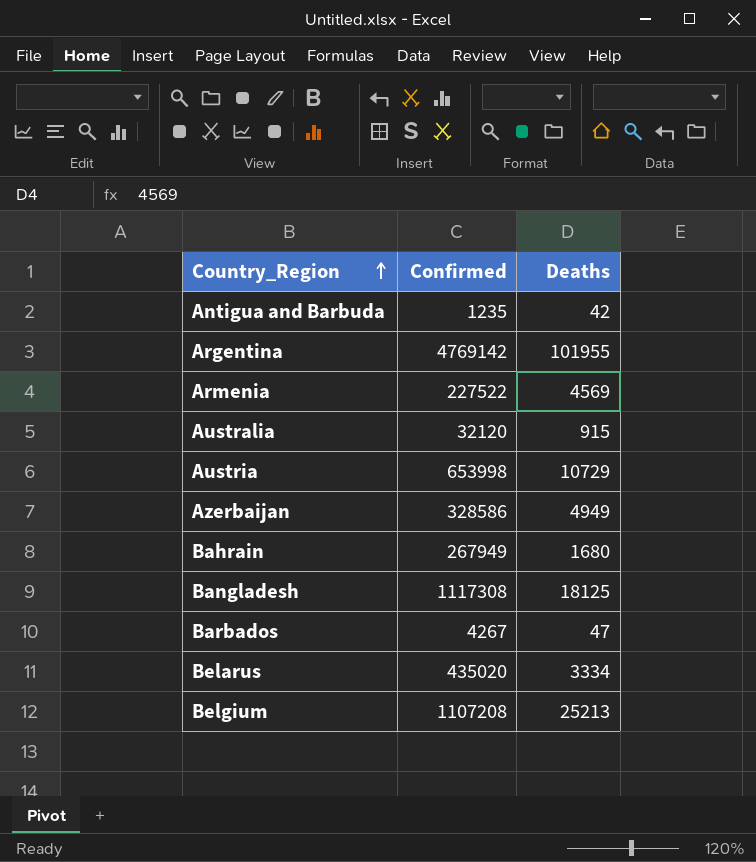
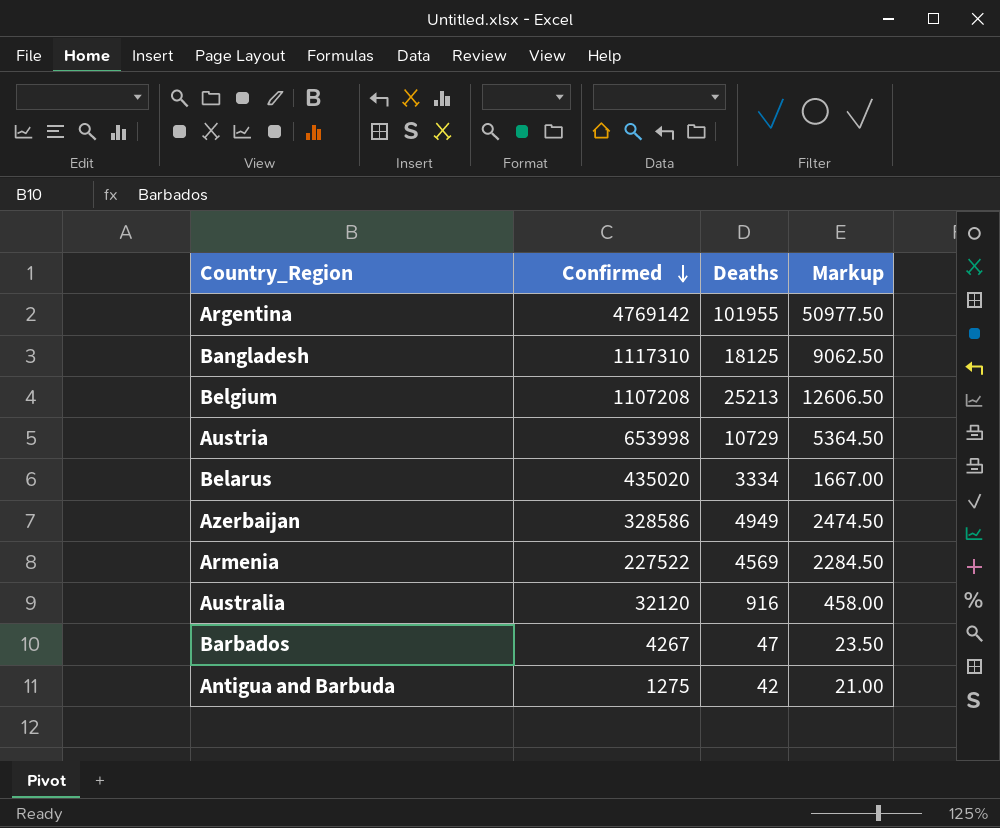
row order: Country_Region ascending -> Confirmed descending
column Markup | formula: none -> [Deaths] * 0.5
row Bahrain: 267949 | 1680 -> none
Bangladesh | Confirmed: 1117308 -> 1117310
Australia | Deaths: 915 -> 916
Antigua and Barbuda | Confirmed: 1235 -> 1275

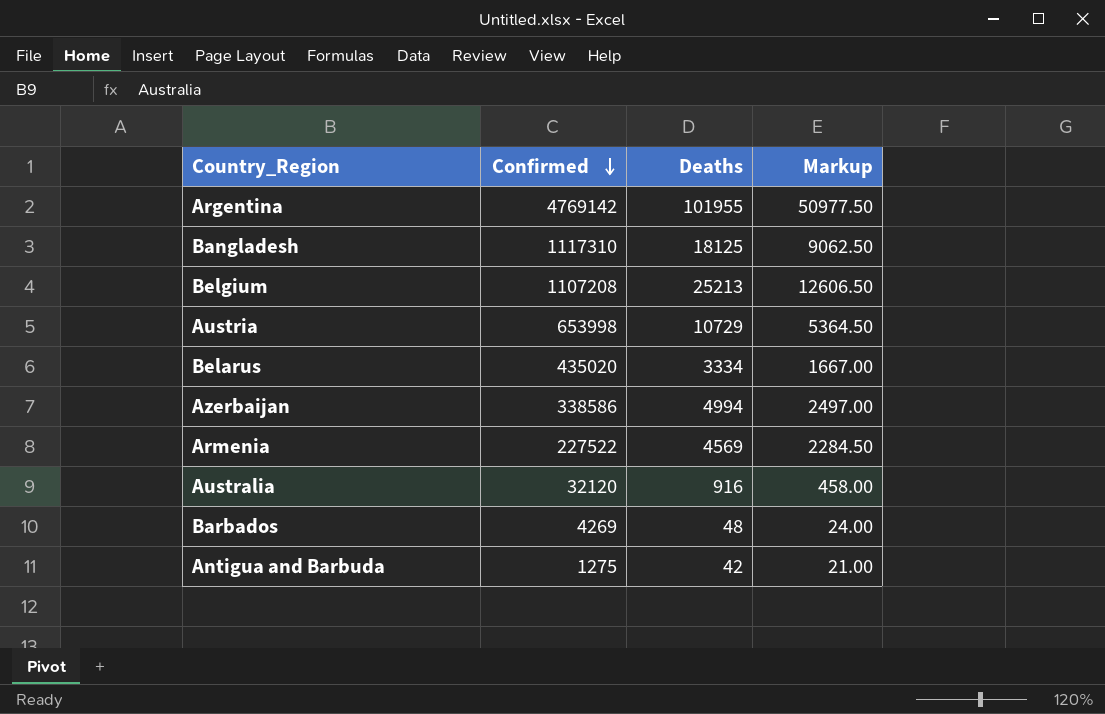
Azerbaijan | Confirmed: 328586 -> 338586
Azerbaijan | Deaths: 4949 -> 4994
Azerbaijan | Markup: 2474.50 -> 2497.00
Barbados | Confirmed: 4267 -> 4269
Barbados | Deaths: 47 -> 48
Barbados | Markup: 23.50 -> 24.00

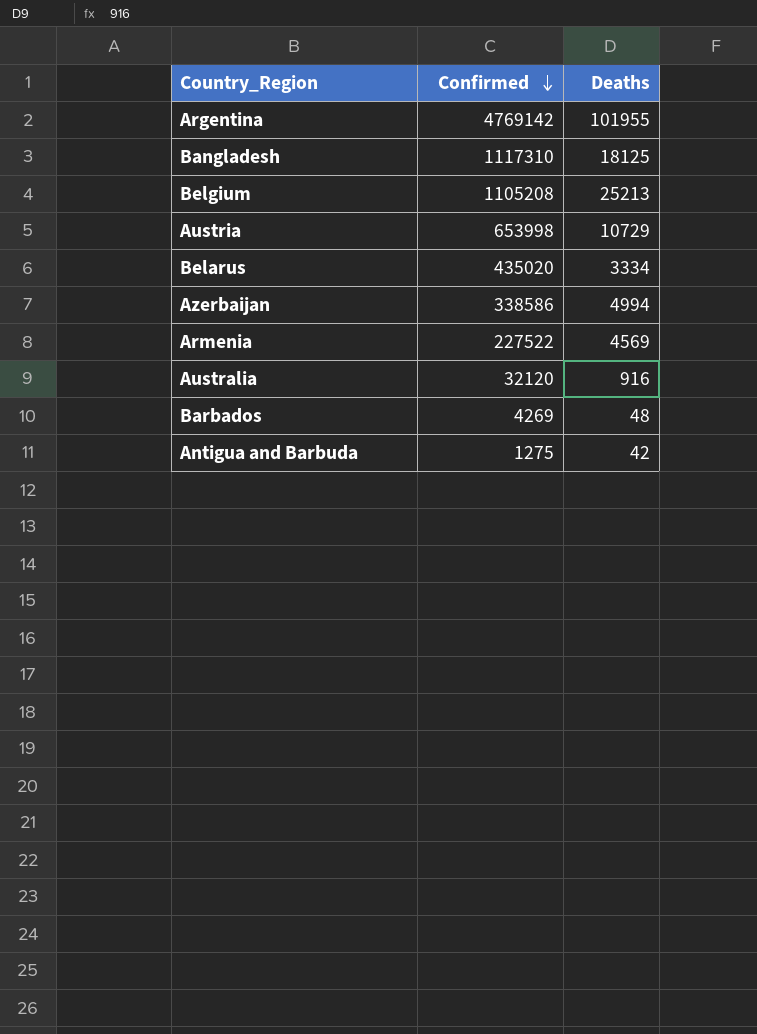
column Markup | formula: [Deaths] * 0.5 -> none
Belgium | Confirmed: 1107208 -> 1105208

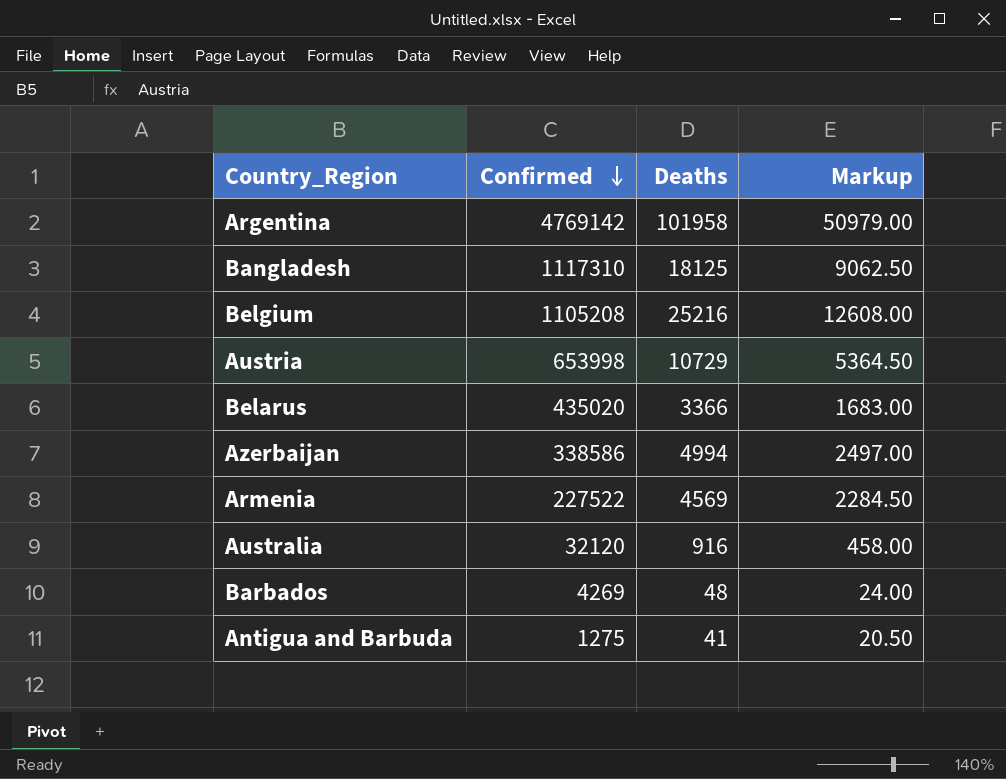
column Markup | formula: none -> [Deaths] * 0.5
Argentina | Deaths: 101955 -> 101958
Belgium | Deaths: 25213 -> 25216
Belarus | Deaths: 3334 -> 3366
Antigua and Barbuda | Deaths: 42 -> 41

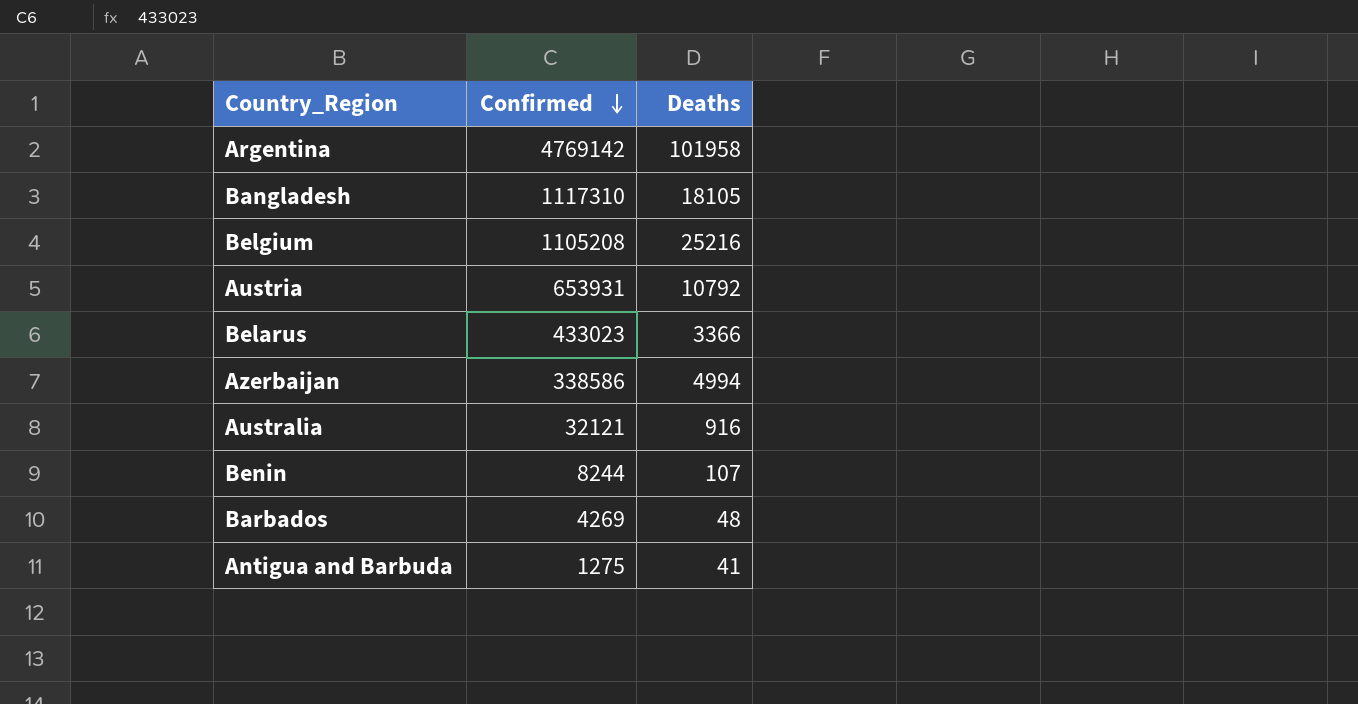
column Markup | formula: [Deaths] * 0.5 -> none
row Armenia: 227522 | 4569 | 2284.50 -> none
Bangladesh | Deaths: 18125 -> 18105
Austria | Confirmed: 653998 -> 653931
Austria | Deaths: 10729 -> 10792
Belarus | Confirmed: 435020 -> 433023
Australia | Confirmed: 32120 -> 32121
row Benin: none -> 8244 | 107

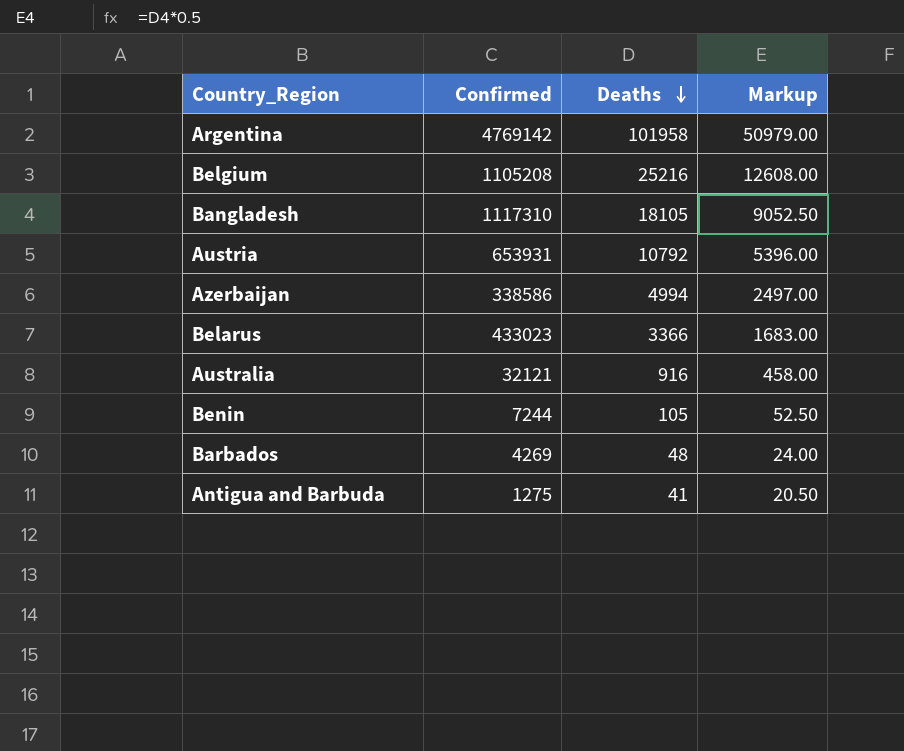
row order: Confirmed descending -> Deaths descending
column Markup | formula: none -> [Deaths] * 0.5
Benin | Confirmed: 8244 -> 7244
Benin | Deaths: 107 -> 105

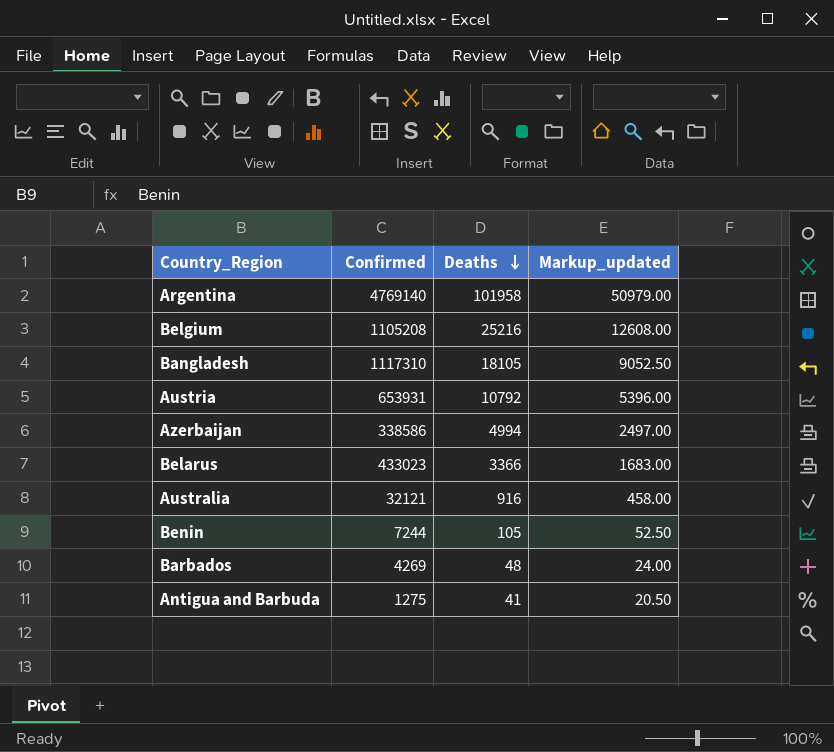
column name: Markup -> Markup_updated
Argentina | Confirmed: 4769142 -> 4769140

